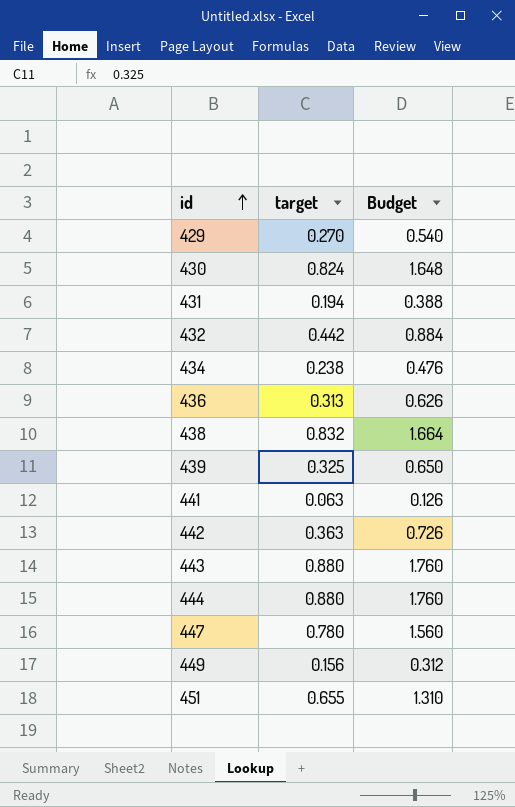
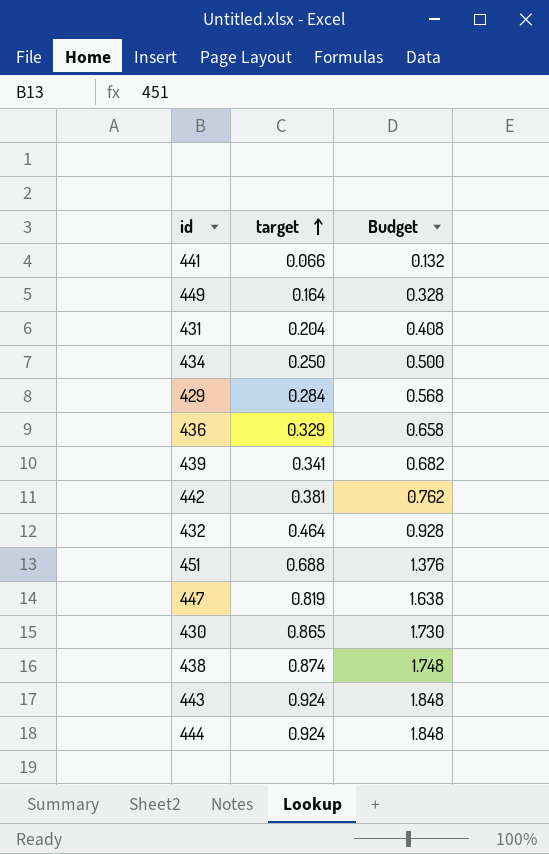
row order: id ascending -> target ascending
441 | target: 0.063 -> 0.066
441 | Budget: 0.126 -> 0.132
449 | target: 0.156 -> 0.164
449 | Budget: 0.312 -> 0.328
431 | target: 0.194 -> 0.204
431 | Budget: 0.388 -> 0.408
434 | target: 0.238 -> 0.250
434 | Budget: 0.476 -> 0.500
429 | target: 0.270 -> 0.284
429 | Budget: 0.540 -> 0.568
436 | target: 0.313 -> 0.329
436 | Budget: 0.626 -> 0.658
439 | target: 0.325 -> 0.341
439 | Budget: 0.650 -> 0.682
442 | target: 0.363 -> 0.381
442 | Budget: 0.726 -> 0.762
432 | target: 0.442 -> 0.464
432 | Budget: 0.884 -> 0.928
451 | target: 0.655 -> 0.688
451 | Budget: 1.310 -> 1.376
447 | target: 0.780 -> 0.819
447 | Budget: 1.560 -> 1.638
430 | target: 0.824 -> 0.865
430 | Budget: 1.648 -> 1.730
438 | target: 0.832 -> 0.874
438 | Budget: 1.664 -> 1.748
443 | target: 0.880 -> 0.924
443 | Budget: 1.760 -> 1.848
444 | target: 0.880 -> 0.924
444 | Budget: 1.760 -> 1.848

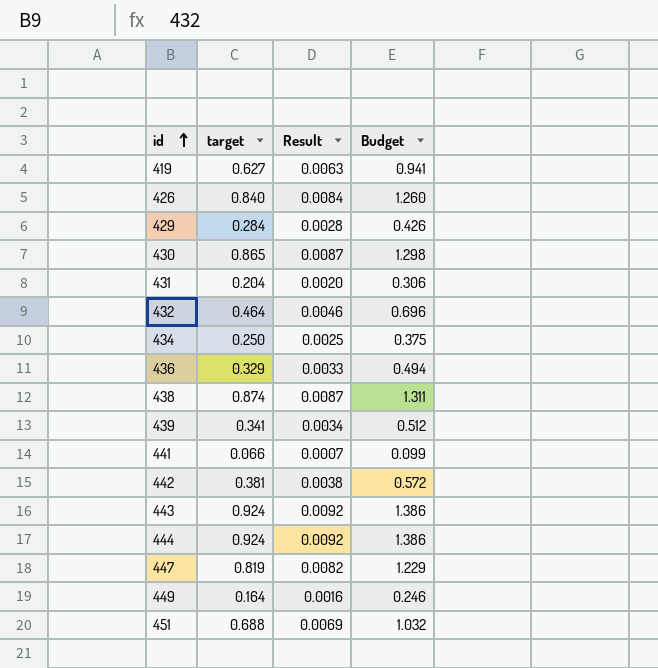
row order: target ascending -> id ascending
column Result | formula: none -> [target] * 0.01
column Budget | formula: [target] * 2 -> [target] * 1.5
row 419: none -> 0.627 | 0.0063 | 0.941
row 426: none -> 0.840 | 0.0084 | 1.260

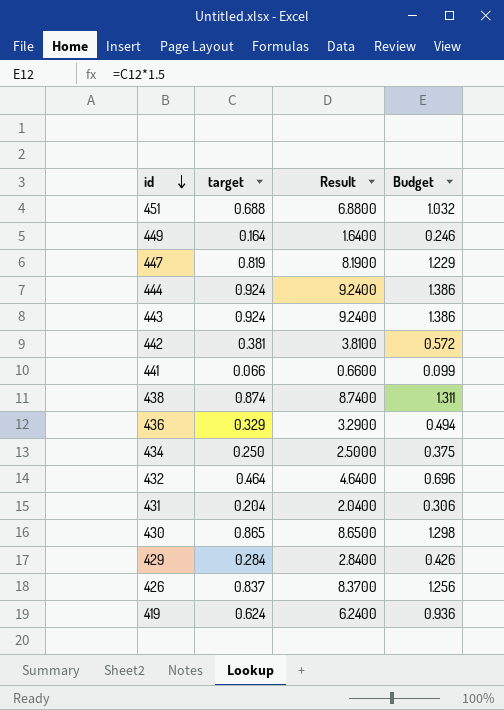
row order: id ascending -> id descending
column Result | formula: [target] * 0.01 -> [target] * 10
row 439: 0.341 | 0.0034 | 0.512 -> none
426 | target: 0.840 -> 0.837
426 | Budget: 1.260 -> 1.256
419 | target: 0.627 -> 0.624
419 | Budget: 0.941 -> 0.936

